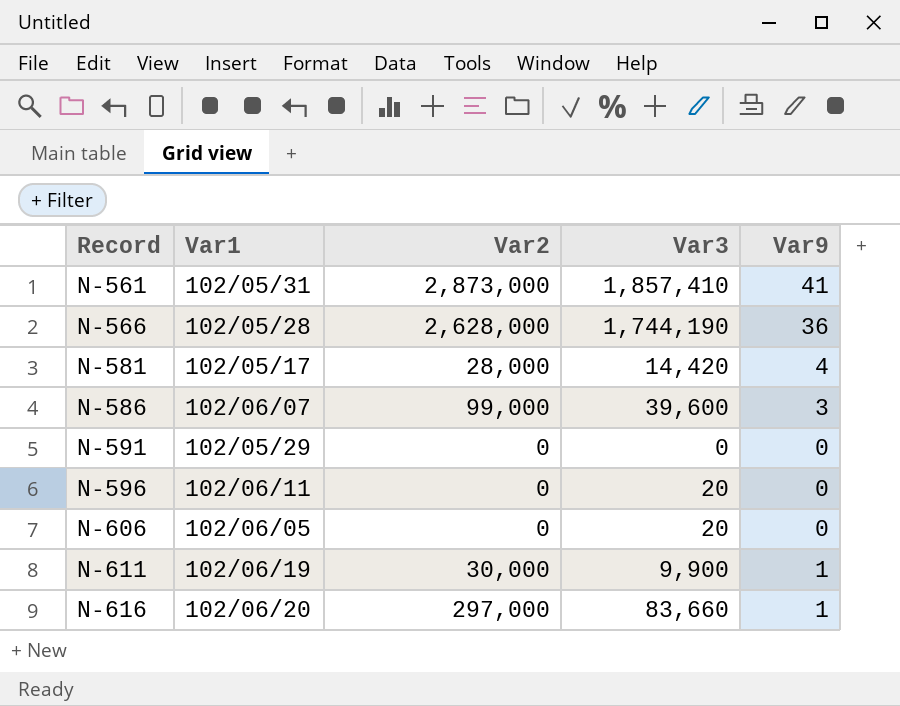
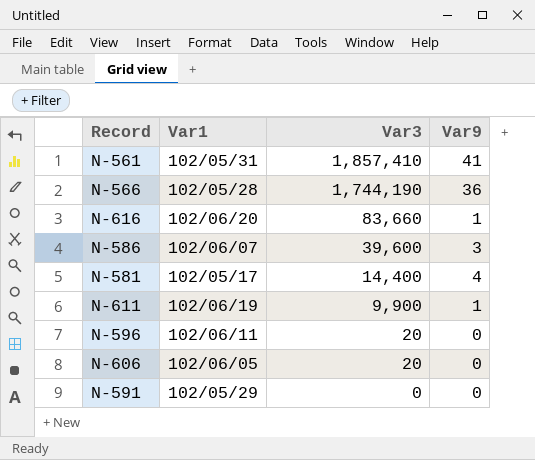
row order: Record ascending -> Var3 descending
column Var2 | position: 3 -> none
N-581 | Var3: 14,420 -> 14,400

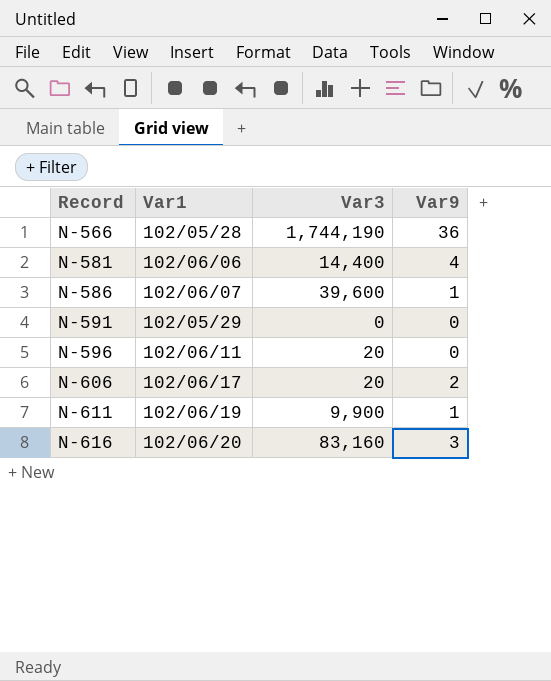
row order: Var3 descending -> Record ascending
row N-561: 102/05/31 | 1,857,410 | 41 -> none
N-581 | Var1: 102/05/17 -> 102/06/06
N-586 | Var9: 3 -> 1
N-606 | Var1: 102/06/05 -> 102/06/17
N-606 | Var9: 0 -> 2
N-616 | Var3: 83,660 -> 83,160
N-616 | Var9: 1 -> 3

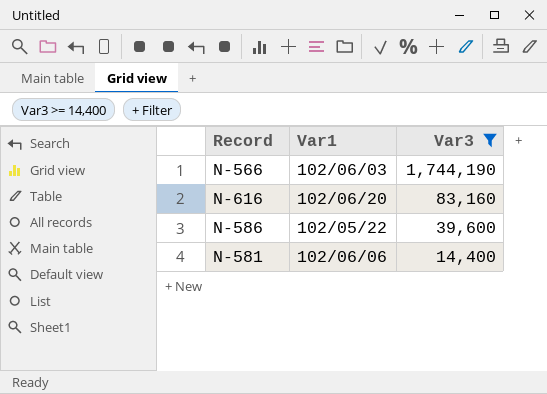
filter: none -> Var3 >= 14,400
row order: Record ascending -> Var3 descending
column Var9 | position: 4 -> none
N-566 | Var1: 102/05/28 -> 102/06/03
N-586 | Var1: 102/06/07 -> 102/05/22

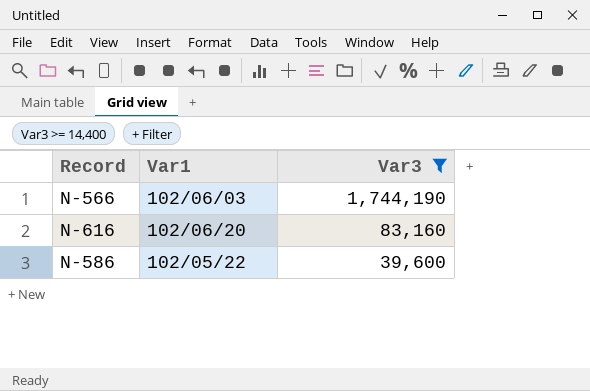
row N-581: 102/06/06 | 14,400 -> none

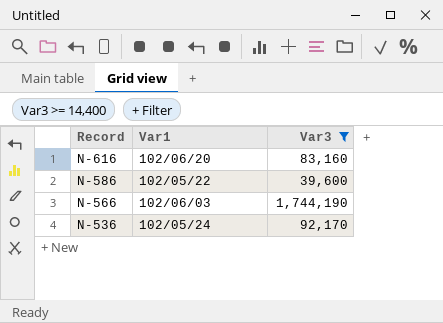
row order: Var3 descending -> Record descending
row N-536: none -> 102/05/24 | 92,170

